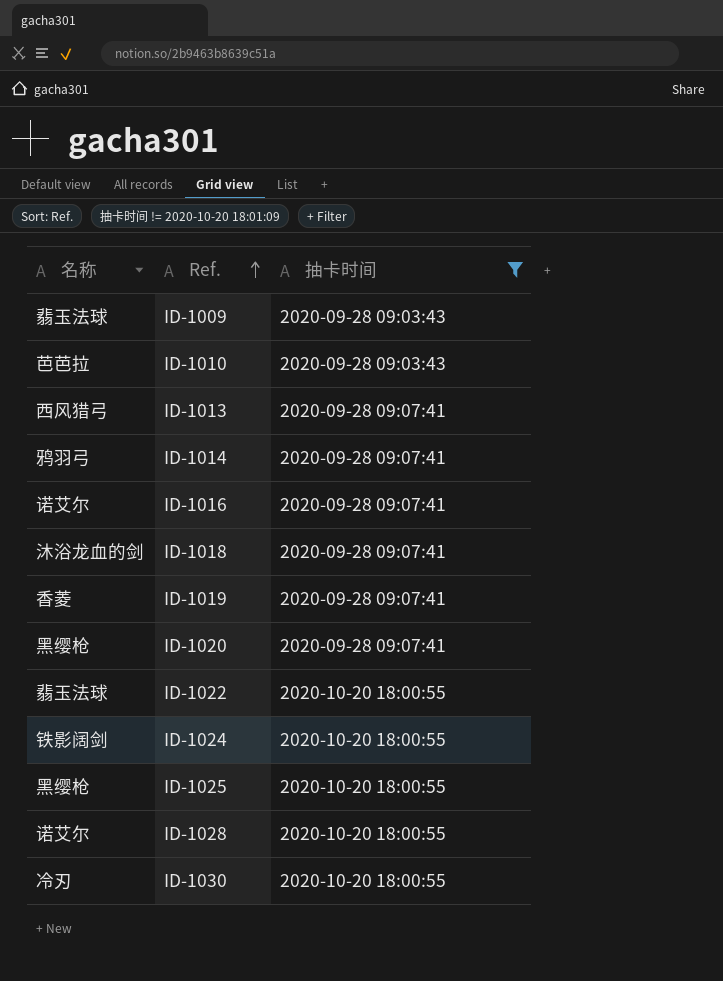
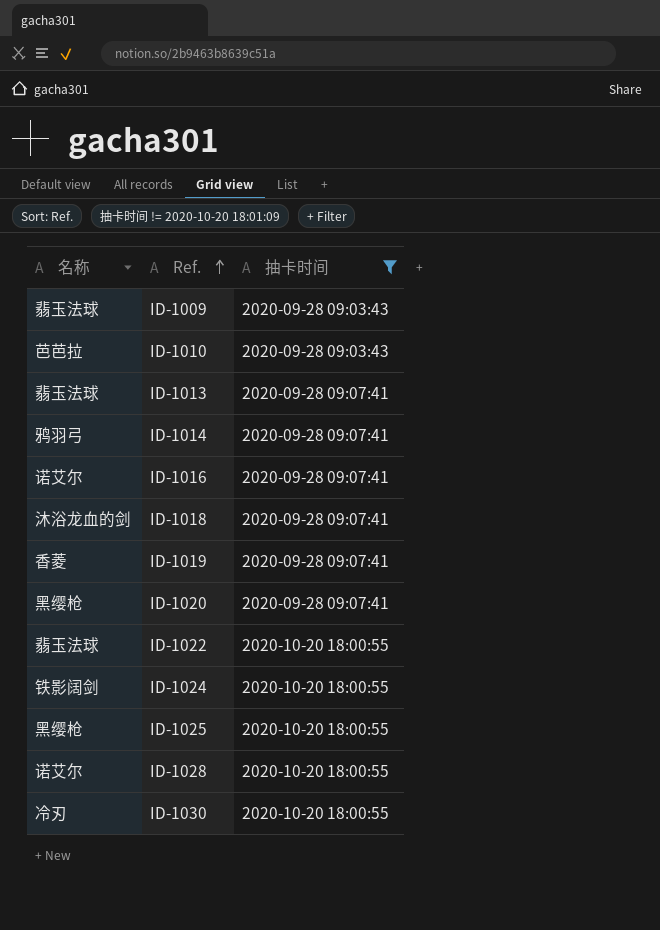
ID-1013 | 名称: 西风猎弓 -> 翡玉法球

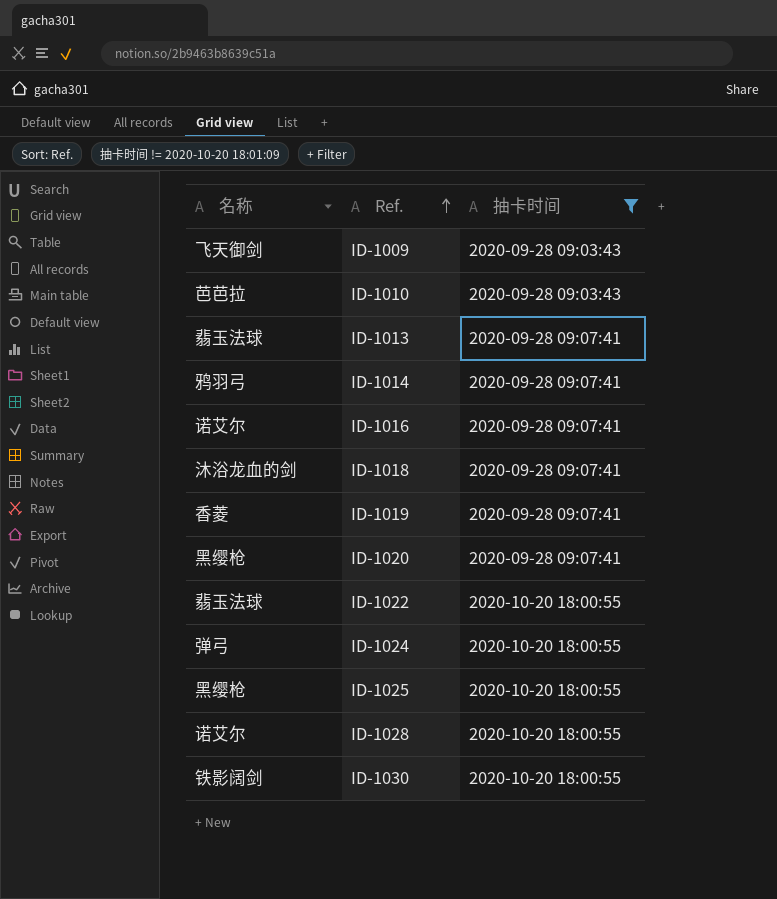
ID-1009 | 名称: 翡玉法球 -> 飞天御剑
ID-1024 | 名称: 铁影阔剑 -> 弹弓
ID-1030 | 名称: 冷刃 -> 铁影阔剑

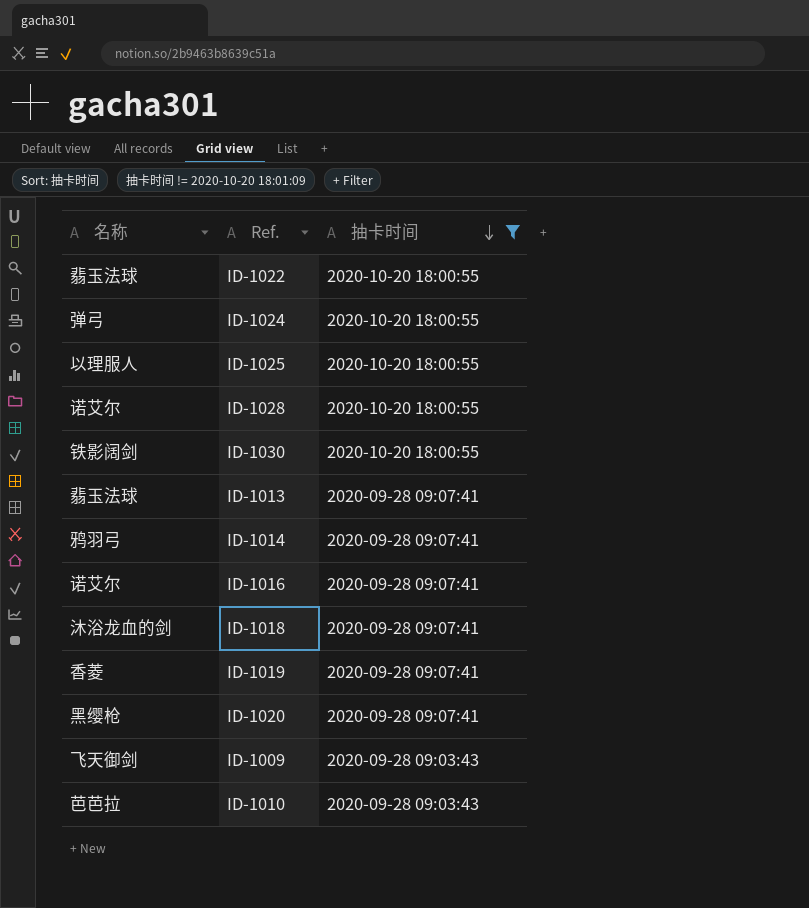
row order: Ref. ascending -> 抽卡时间 descending
ID-1025 | 名称: 黑缨枪 -> 以理服人

